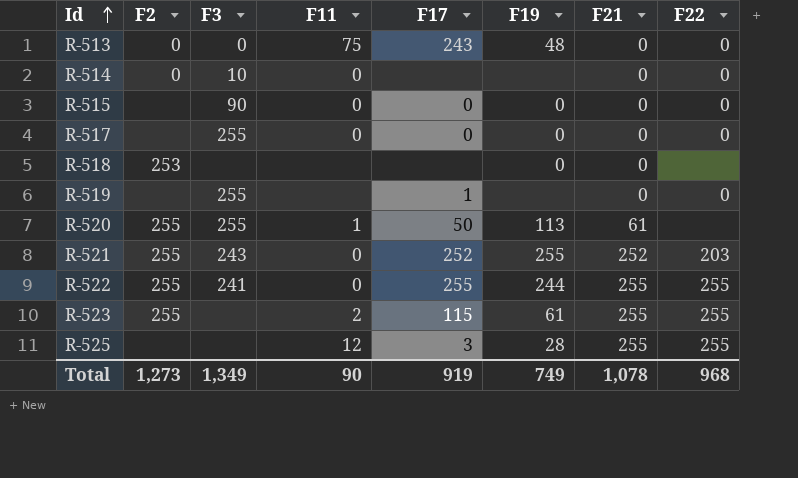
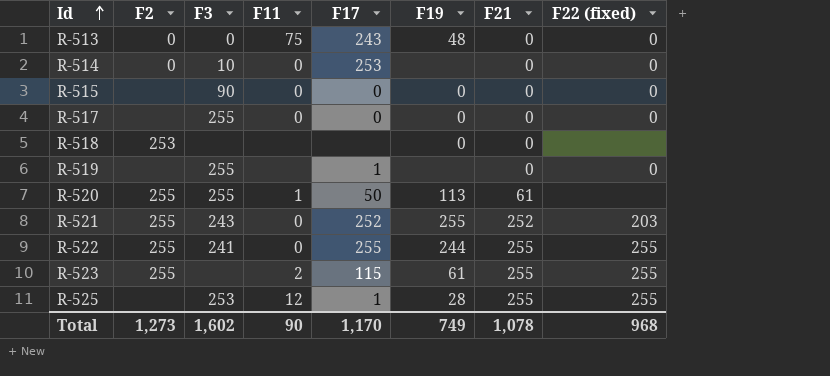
column name: F22 -> F22 (fixed)
R-514 | F17: none -> 253
R-525 | F3: none -> 253
R-525 | F17: 3 -> 1
Total | F3: 1,349 -> 1,602
Total | F17: 919 -> 1,170

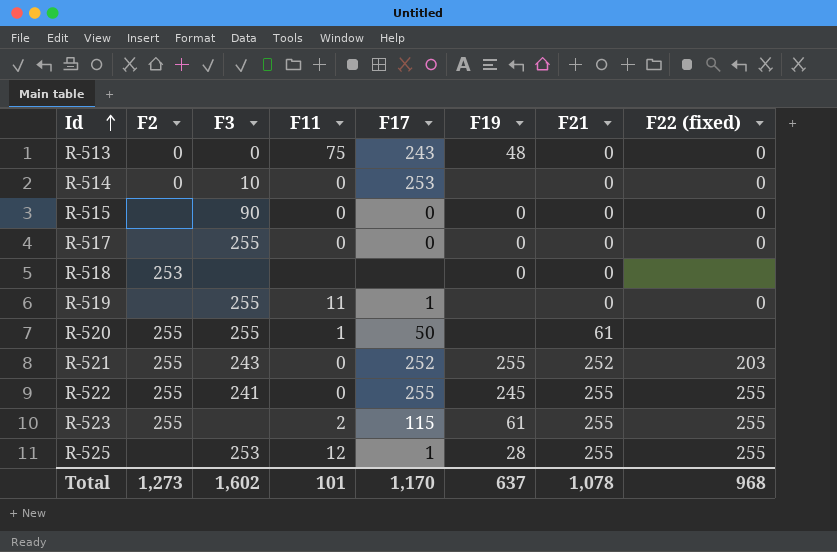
R-519 | F11: none -> 11
R-520 | F19: 113 -> none
R-522 | F19: 244 -> 245
Total | F11: 90 -> 101
Total | F19: 749 -> 637

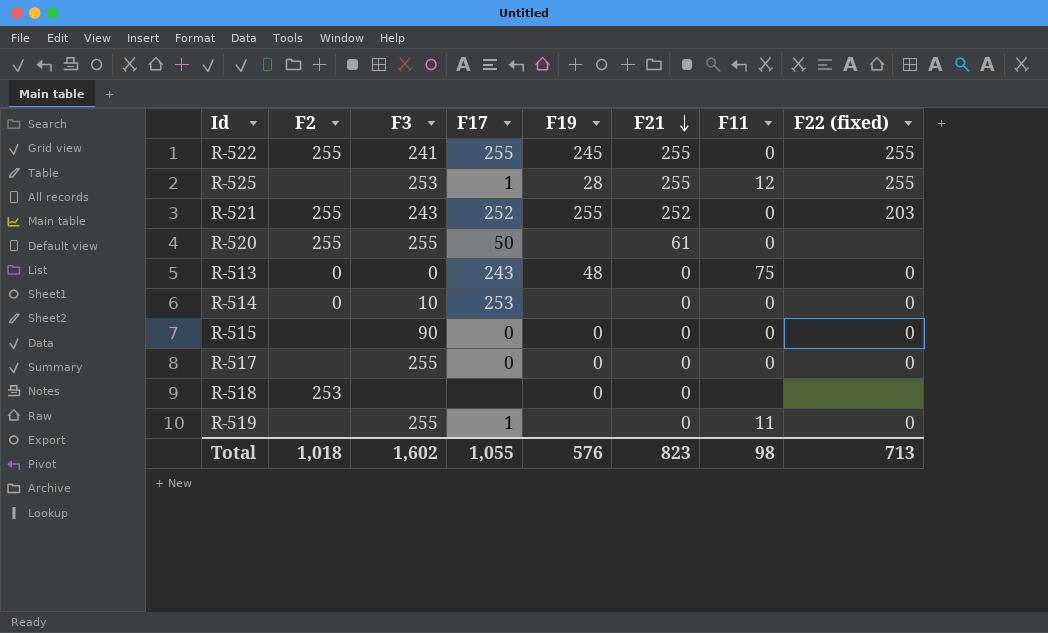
row order: Id ascending -> F21 descending
column F11 | position: 4 -> 7
row R-523: 255 | none | 2 | 115 | 61 | 255 | 255 -> none
R-520 | F11: 1 -> 0
Total | F2: 1,273 -> 1,018
Total | F17: 1,170 -> 1,055
Total | F19: 637 -> 576
Total | F21: 1,078 -> 823
Total | F11: 101 -> 98
Total | F22 (fixed): 968 -> 713

